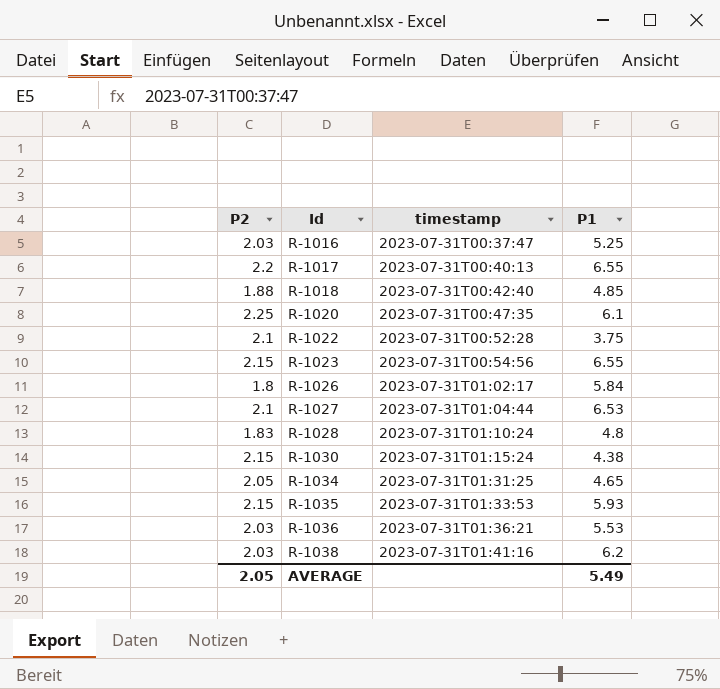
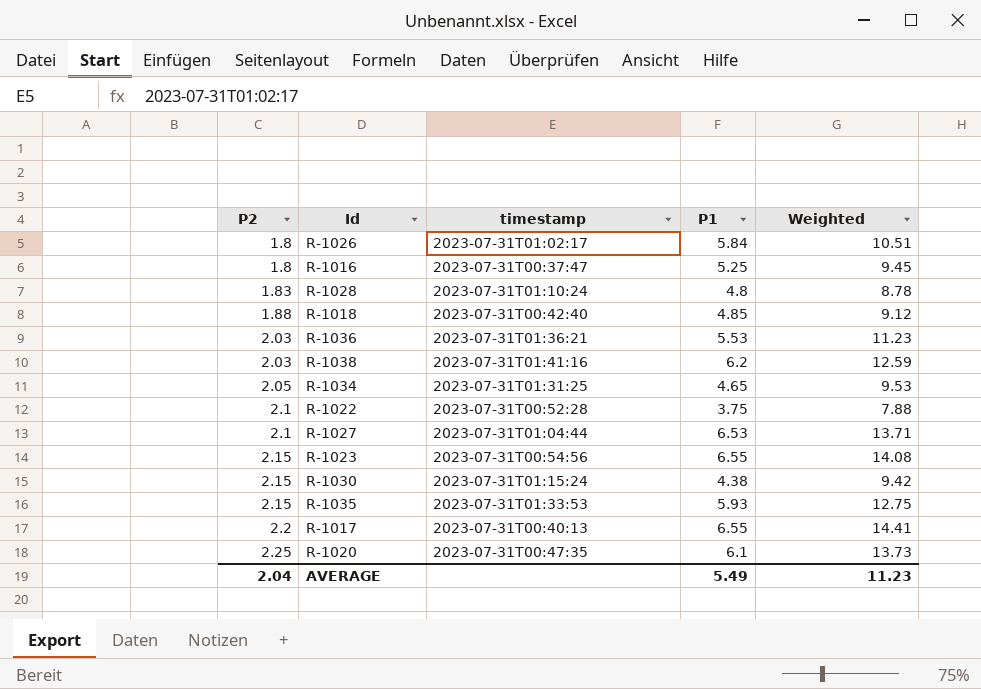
row order: Id ascending -> P2 ascending
column Weighted | formula: none -> [P2] * [P1]
R-1016 | P2: 2.03 -> 1.8
AVERAGE | P2: 2.05 -> 2.04

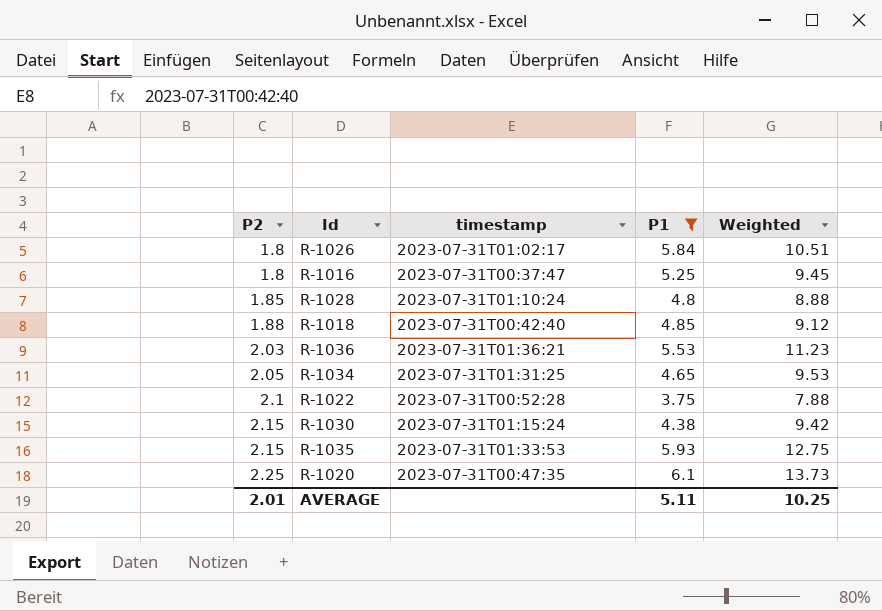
filter: none -> P1 <= 6.1
R-1028 | P2: 1.83 -> 1.85
R-1028 | Weighted: 8.78 -> 8.88
AVERAGE | P2: 2.04 -> 2.01
AVERAGE | P1: 5.49 -> 5.11
AVERAGE | Weighted: 11.23 -> 10.25

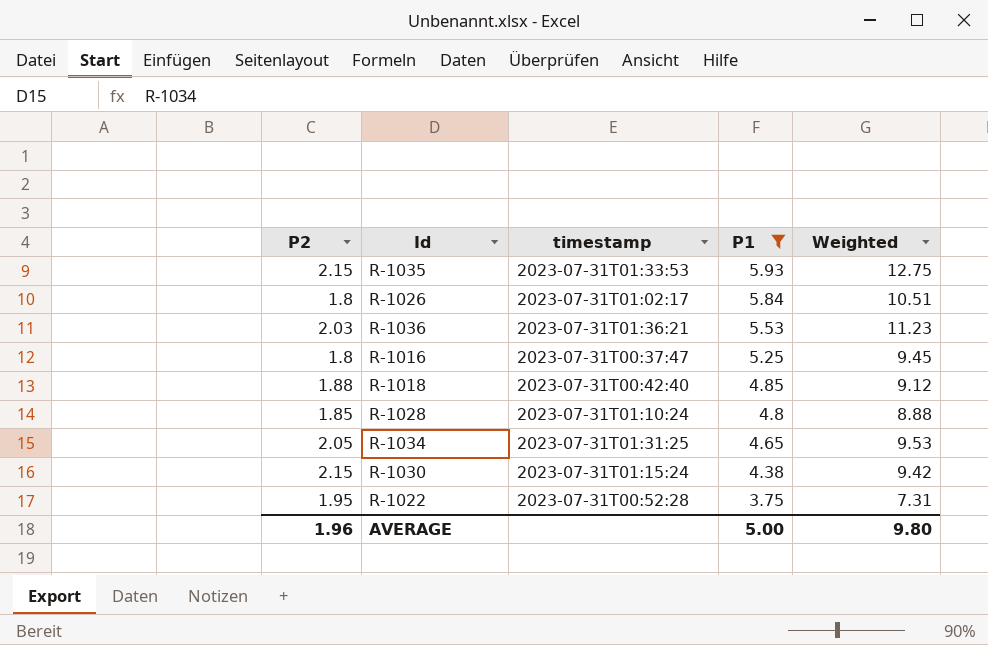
row order: P2 ascending -> P1 descending
row R-1020: 2.25 | 2023-07-31T00:47:35 | 6.1 | 13.73 -> none
R-1022 | P2: 2.1 -> 1.95
R-1022 | Weighted: 7.88 -> 7.31
AVERAGE | P2: 2.01 -> 1.96
AVERAGE | P1: 5.11 -> 5.00
AVERAGE | Weighted: 10.25 -> 9.80

